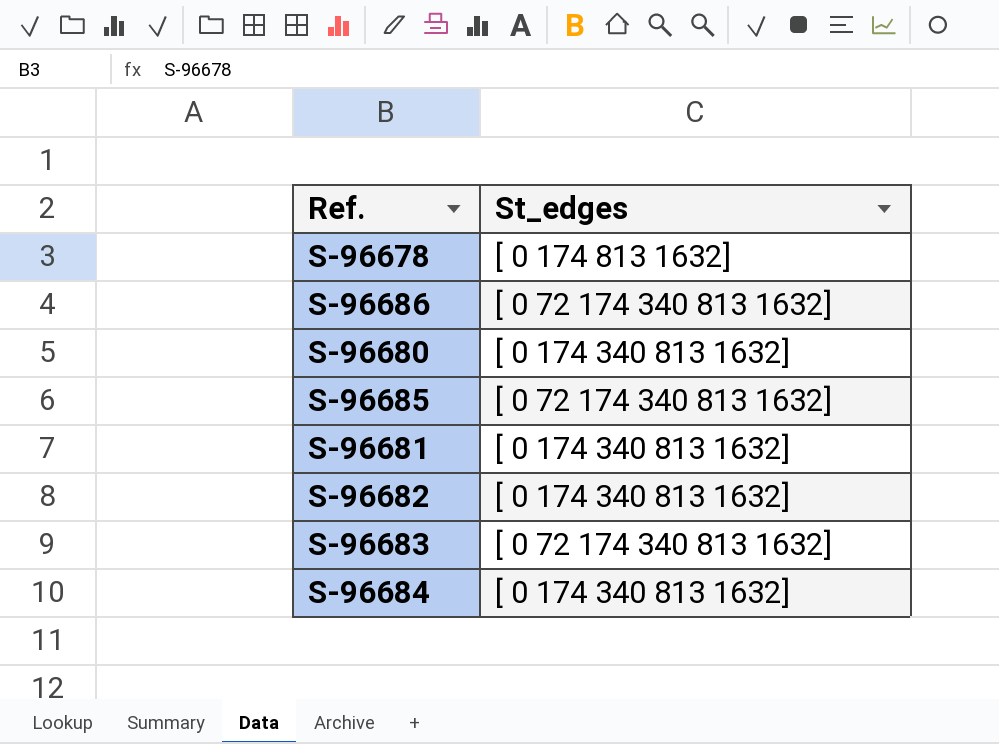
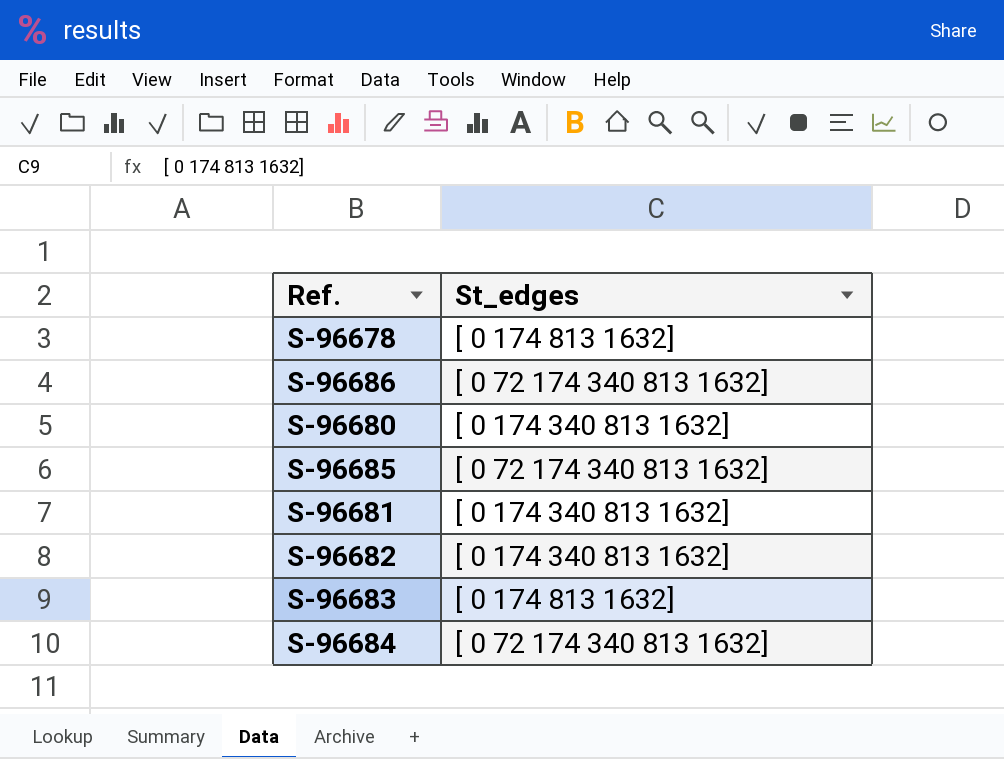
S-96683 | St_edges: [ 0 72 174 340 813 1632] -> [ 0 174 813 1632]
S-96684 | St_edges: [ 0 174 340 813 1632] -> [ 0 72 174 340 813 1632]

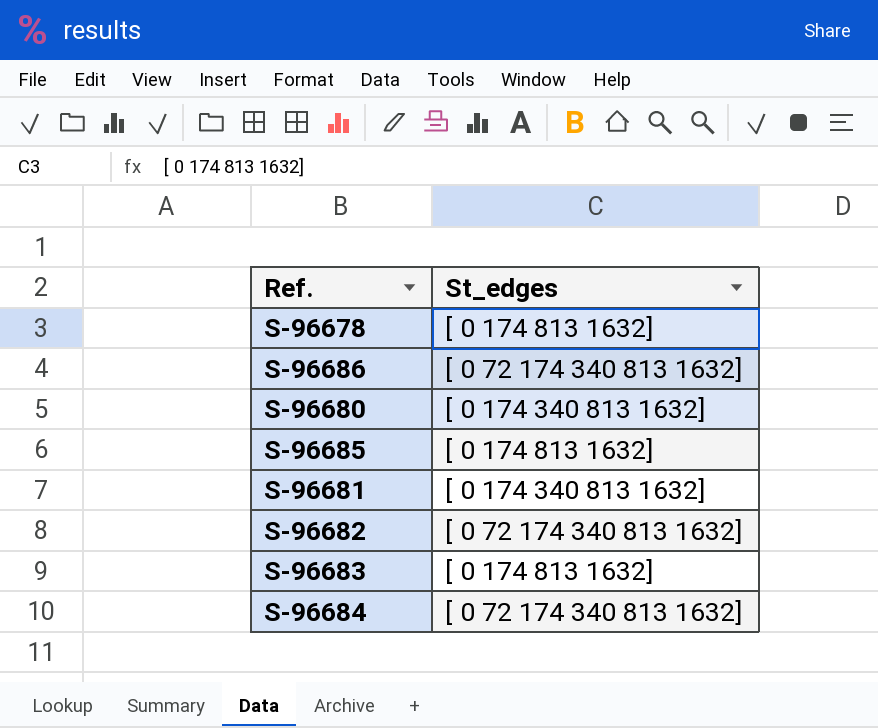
S-96685 | St_edges: [ 0 72 174 340 813 1632] -> [ 0 174 813 1632]
S-96682 | St_edges: [ 0 174 340 813 1632] -> [ 0 72 174 340 813 1632]

